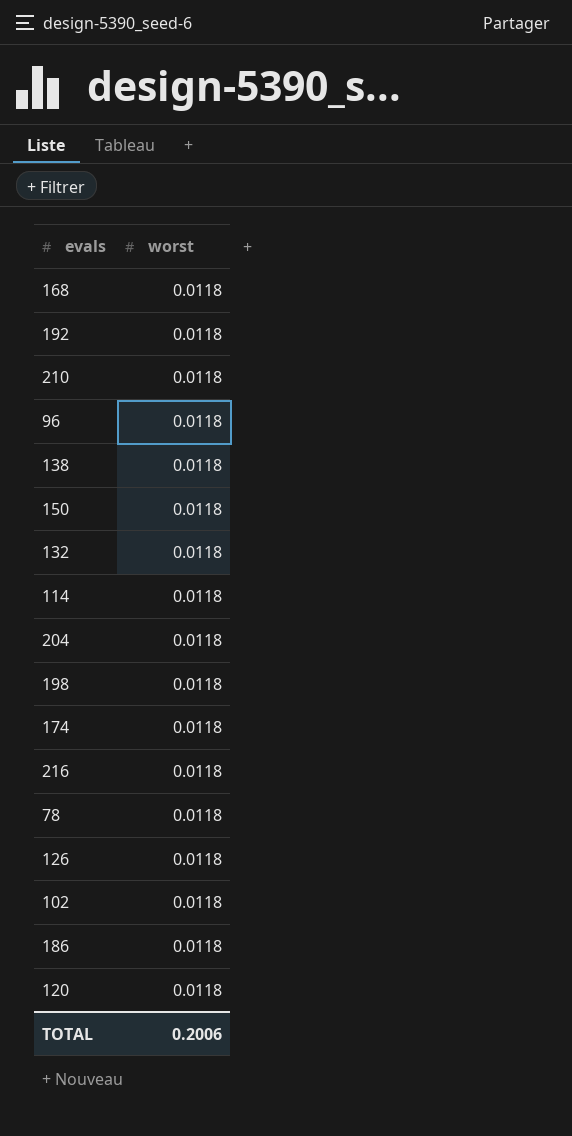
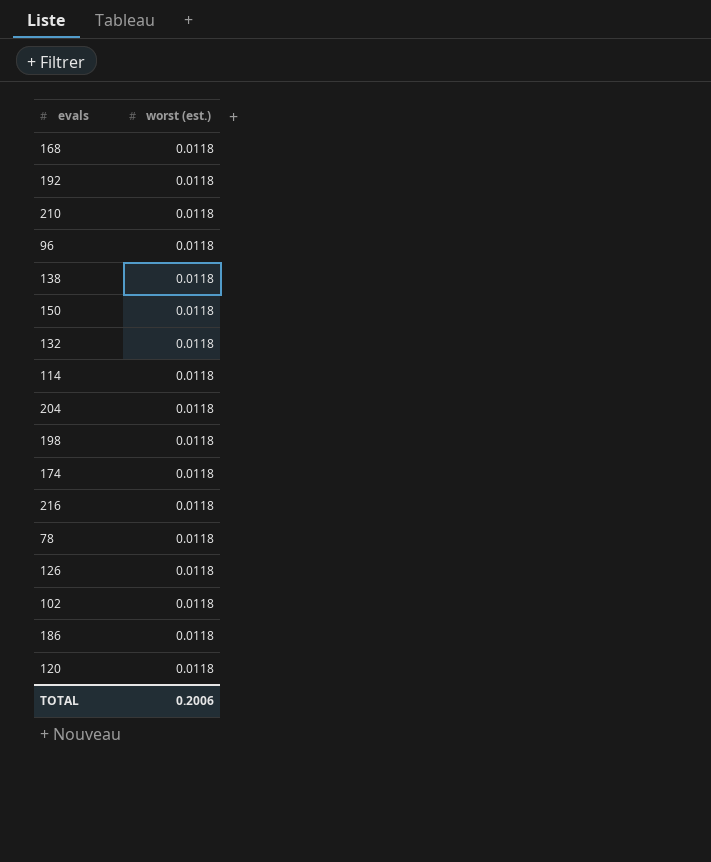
column name: worst -> worst (est.)

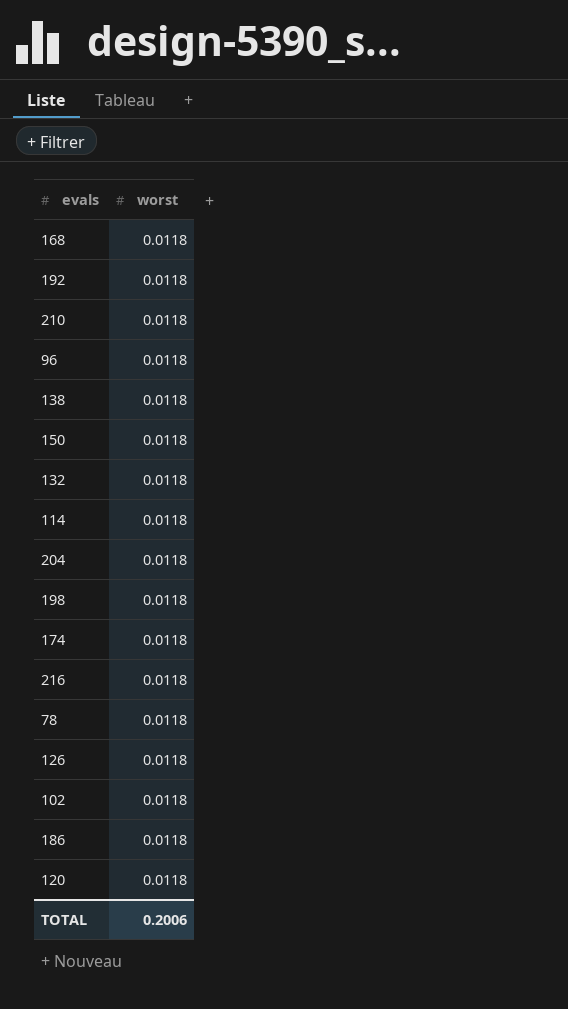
column name: worst (est.) -> worst

